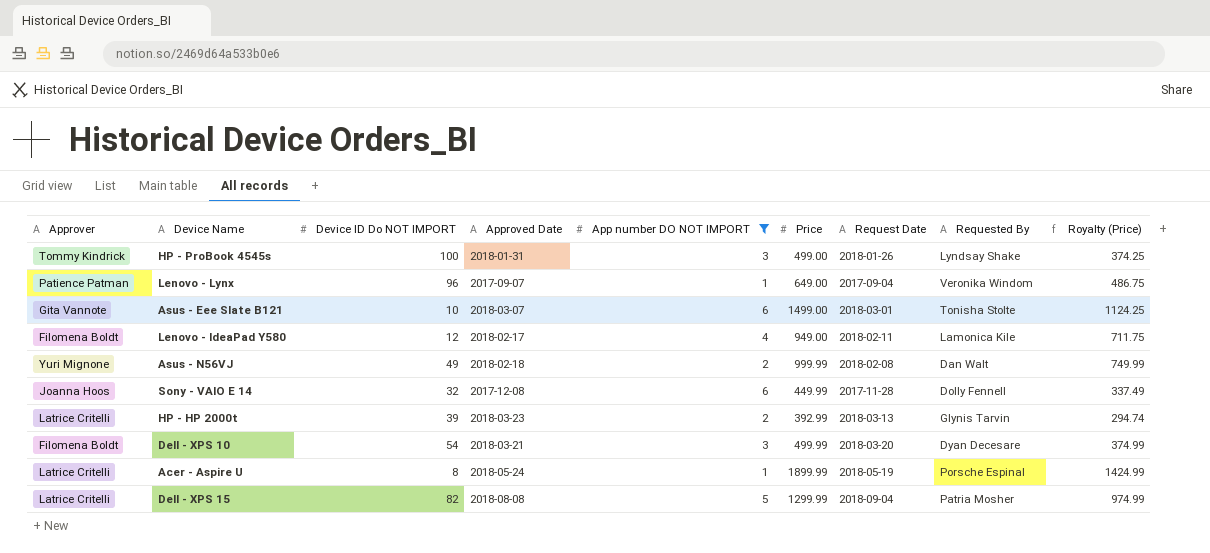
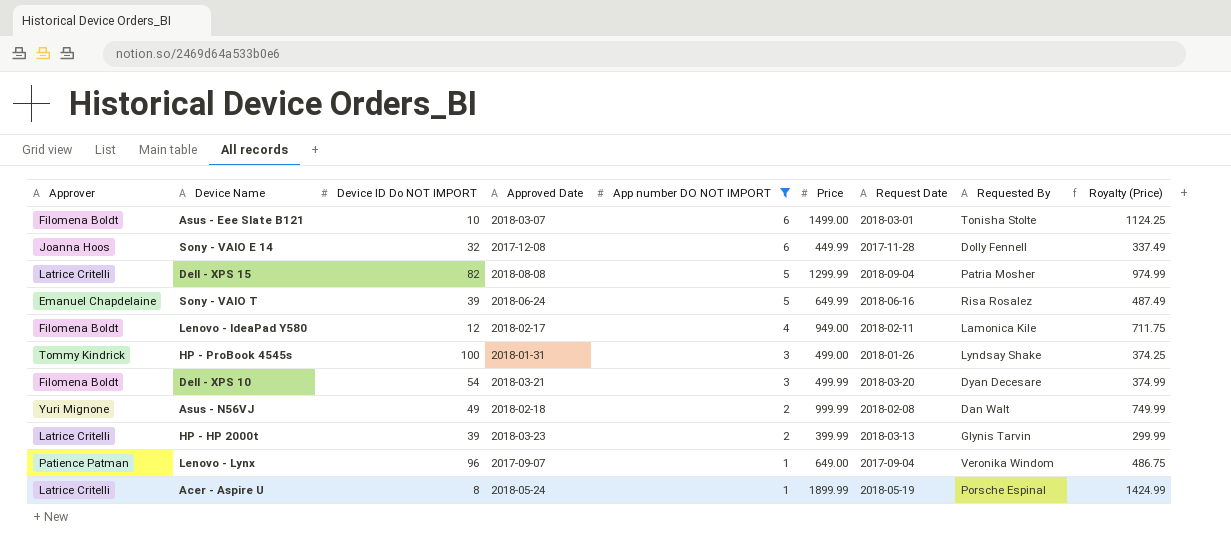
row order: none -> App number DO NOT IMPORT descending
Asus - Eee Slate B121 | Approver: Gita Vannote -> Filomena Boldt
row Sony - VAIO T: none -> Emanuel Chapdelaine | 39 | 2018-06-24 | 5 | 649.99 | 2018-06-16 | Risa Rosalez | 487.49
HP - HP 2000t | Price: 392.99 -> 399.99
HP - HP 2000t | Royalty (Price): 294.74 -> 299.99

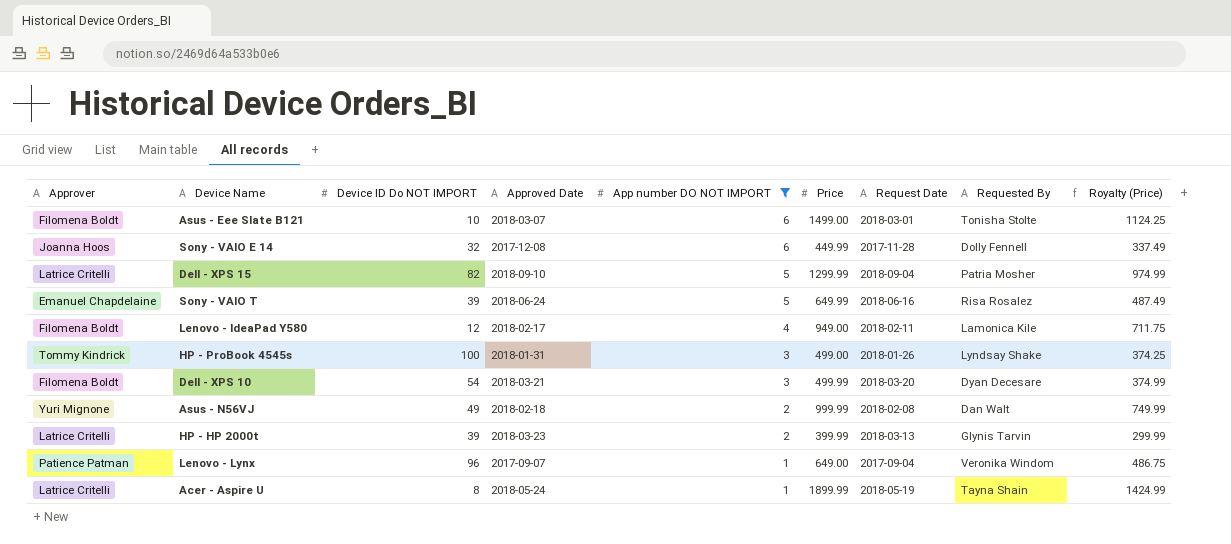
Dell - XPS 15 | Approved Date: 2018-08-08 -> 2018-09-10
Acer - Aspire U | Requested By: Porsche Espinal -> Tayna Shain

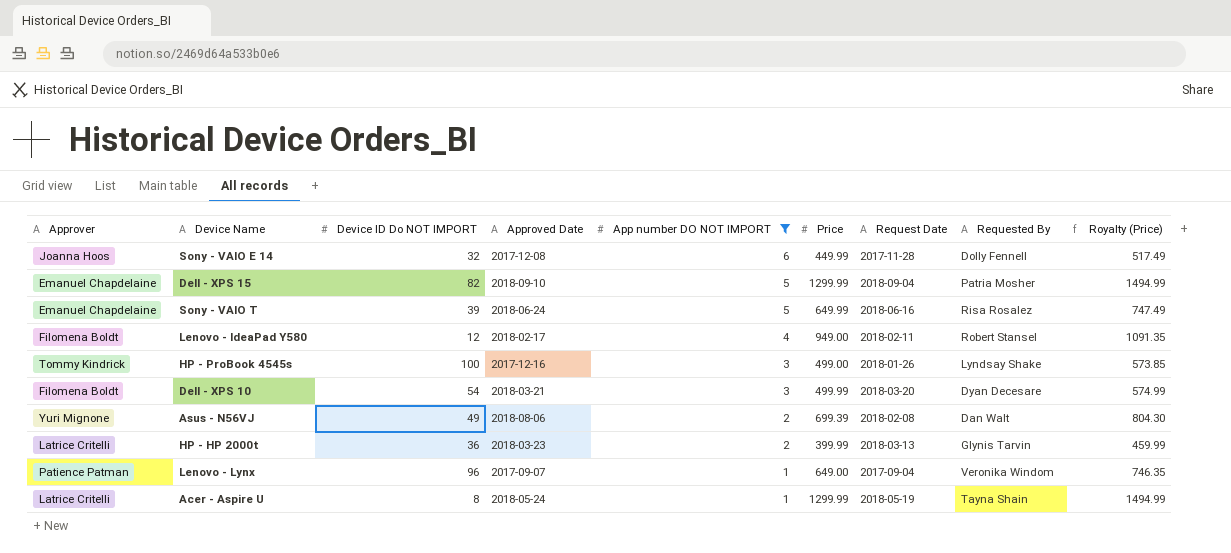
column Royalty (Price) | formula: [Price] * 0.75 -> [Price] * 1.15
row Asus - Eee Slate B121: Filomena Boldt | 10 | 2018-03-07 | 6 | 1499.00 | 2018-03-01 | Tonisha Stolte | 1124.25 -> none
Dell - XPS 15 | Approver: Latrice Critelli -> Emanuel Chapdelaine
Lenovo - IdeaPad Y580 | Requested By: Lamonica Kile -> Robert Stansel
HP - ProBook 4545s | Approved Date: 2018-01-31 -> 2017-12-16
Asus - N56VJ | Approved Date: 2018-02-18 -> 2018-08-06
Asus - N56VJ | Price: 999.99 -> 699.39
HP - HP 2000t | Device ID Do NOT IMPORT: 39 -> 36
Acer - Aspire U | Price: 1899.99 -> 1299.99

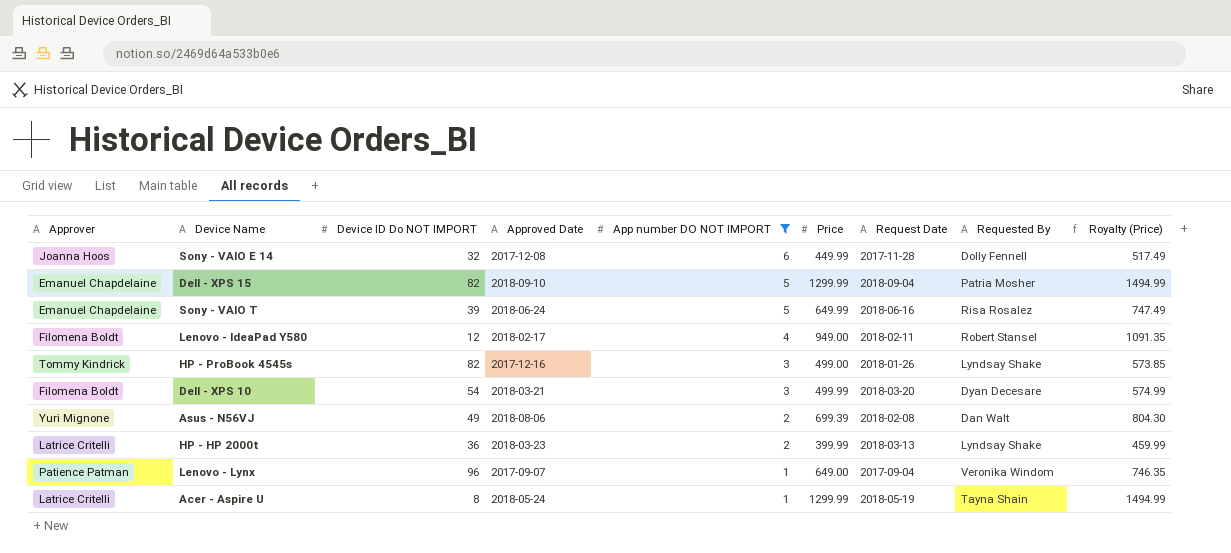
HP - ProBook 4545s | Device ID Do NOT IMPORT: 100 -> 82
HP - HP 2000t | Requested By: Glynis Tarvin -> Lyndsay Shake

